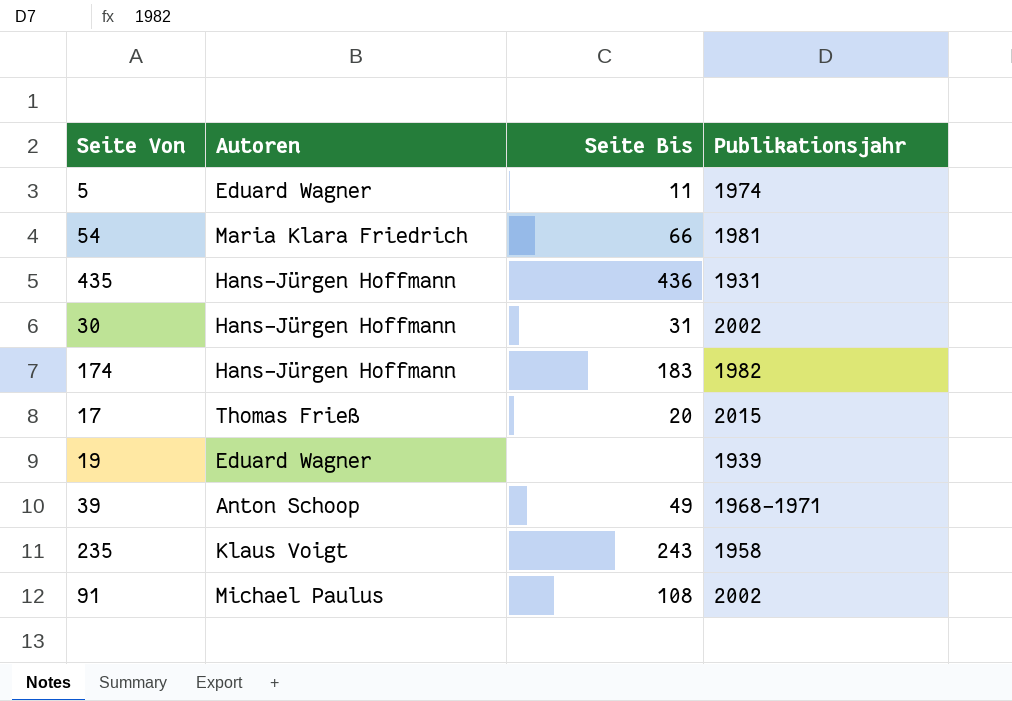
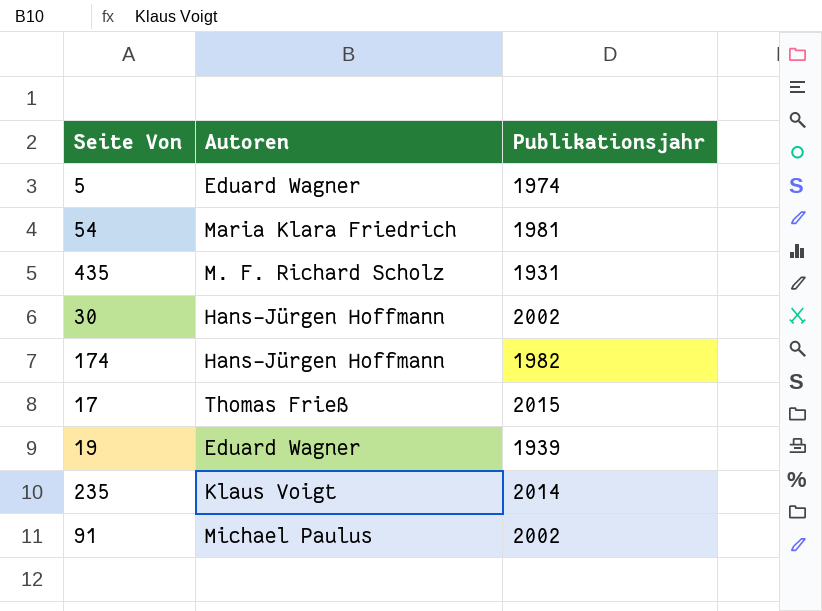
column Seite Bis | position: 3 -> none
row 39: Anton Schoop | 49 | 1968-1971 -> none
435 | Autoren: Hans-Jürgen Hoffmann -> M. F. Richard Scholz
235 | Publikationsjahr: 1958 -> 2014

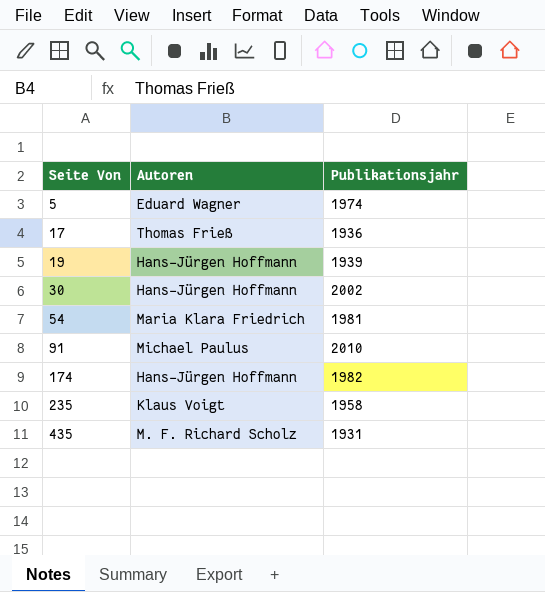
row order: none -> Seite Von ascending
17 | Publikationsjahr: 2015 -> 1936
19 | Autoren: Eduard Wagner -> Hans-Jürgen Hoffmann
91 | Publikationsjahr: 2002 -> 2010
235 | Publikationsjahr: 2014 -> 1958

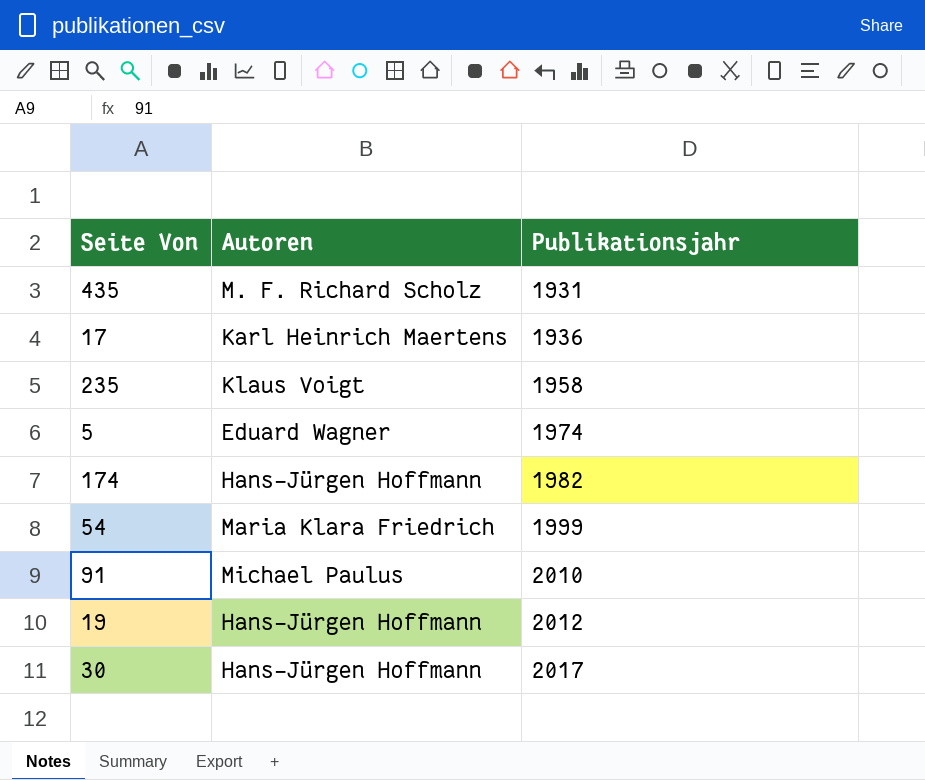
row order: Seite Von ascending -> Publikationsjahr ascending
17 | Autoren: Thomas Frieß -> Karl Heinrich Maertens
54 | Publikationsjahr: 1981 -> 1999
19 | Publikationsjahr: 1939 -> 2012
30 | Publikationsjahr: 2002 -> 2017

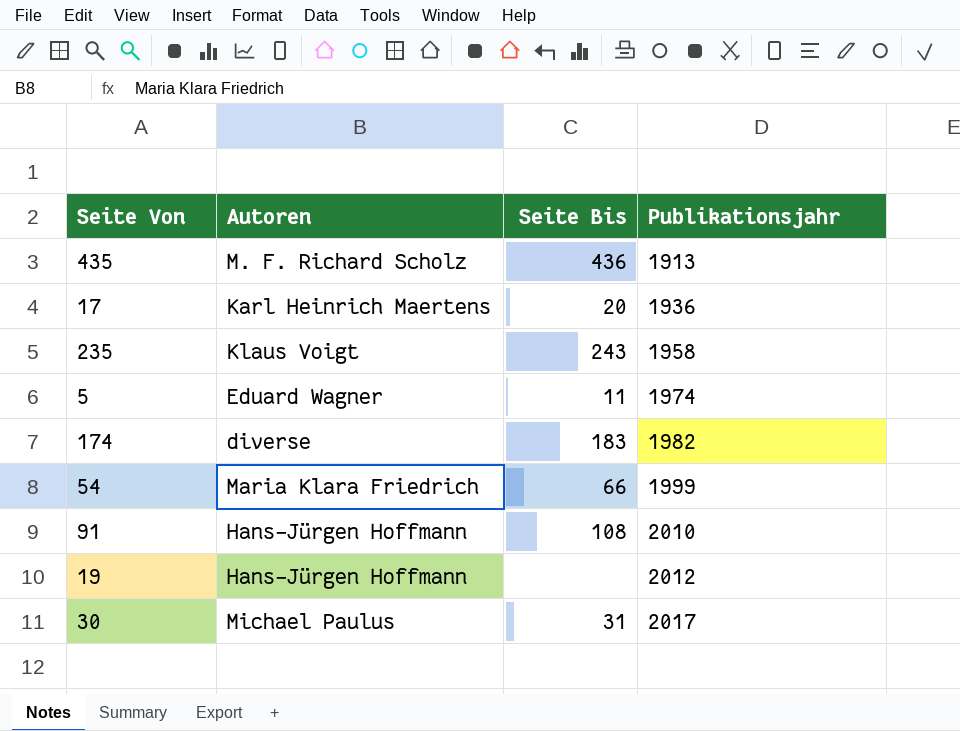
column Seite Bis | position: none -> 3
435 | Publikationsjahr: 1931 -> 1913
174 | Autoren: Hans-Jürgen Hoffmann -> diverse
91 | Autoren: Michael Paulus -> Hans-Jürgen Hoffmann
30 | Autoren: Hans-Jürgen Hoffmann -> Michael Paulus

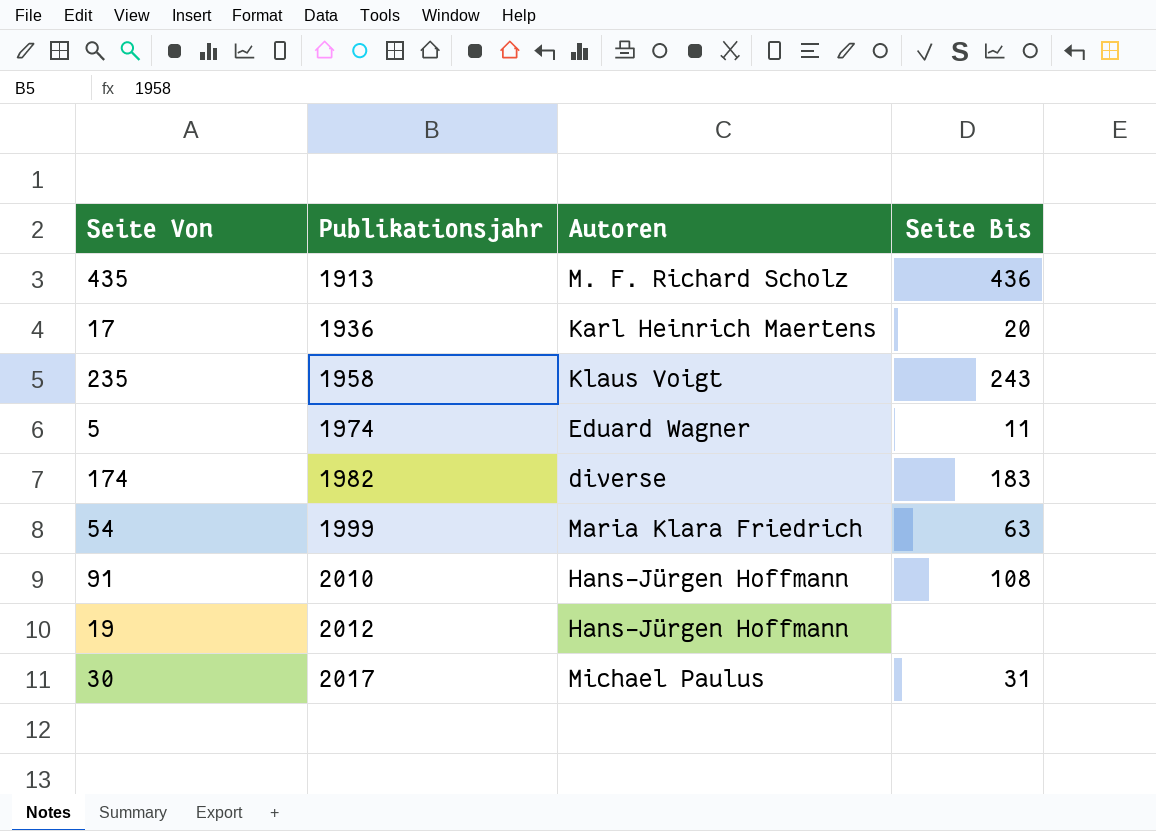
column Publikationsjahr | position: 4 -> 2
54 | Seite Bis: 66 -> 63

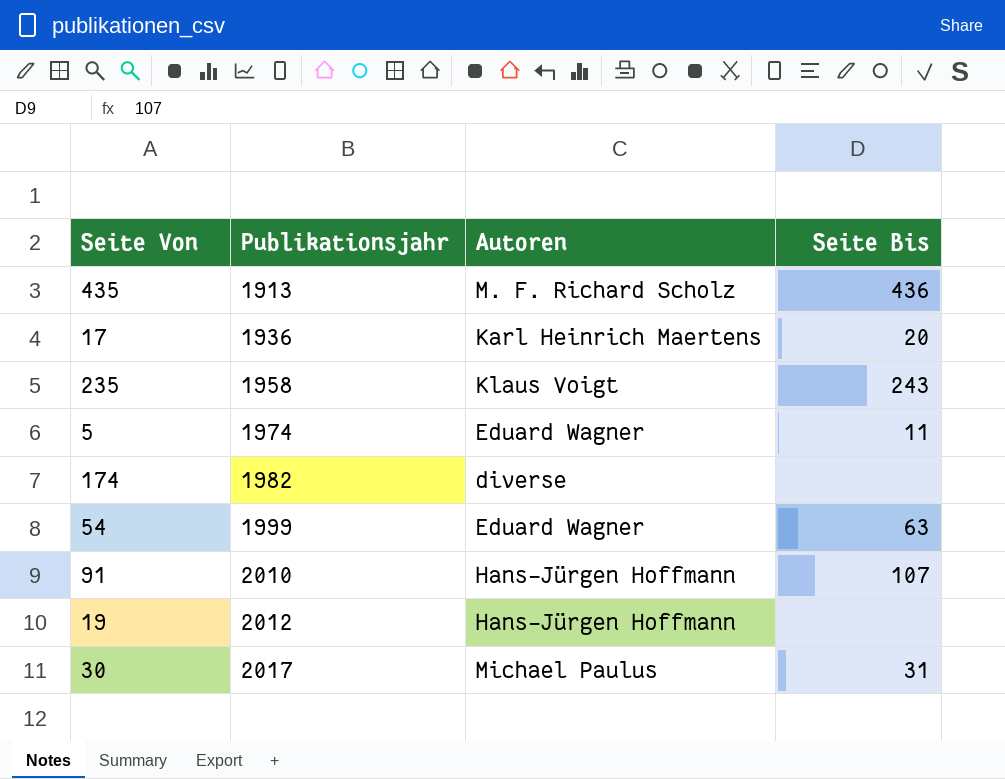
174 | Seite Bis: 183 -> none
54 | Autoren: Maria Klara Friedrich -> Eduard Wagner
91 | Seite Bis: 108 -> 107

